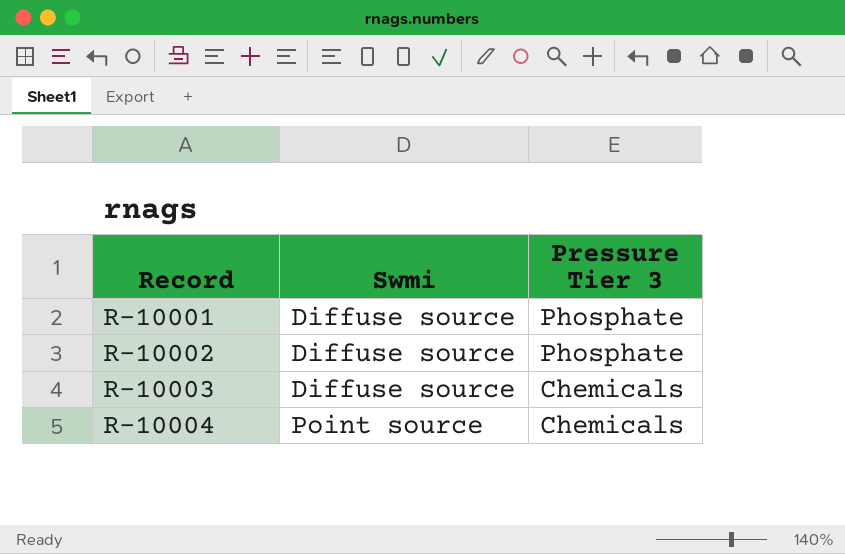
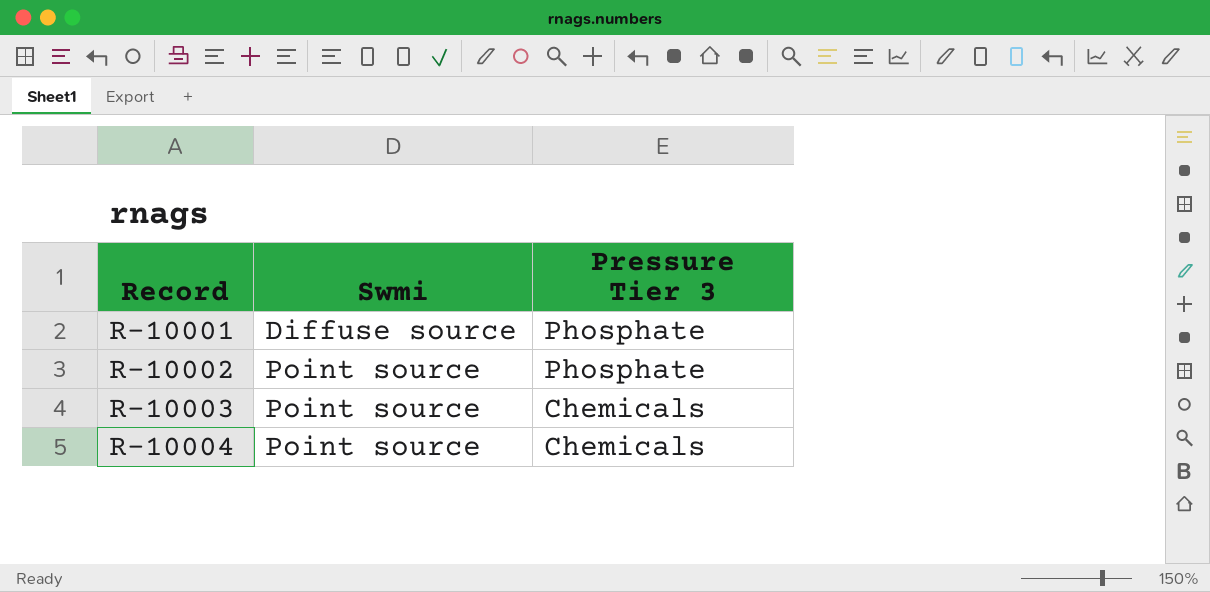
R-10002 | Swmi: Diffuse source -> Point source
R-10003 | Swmi: Diffuse source -> Point source

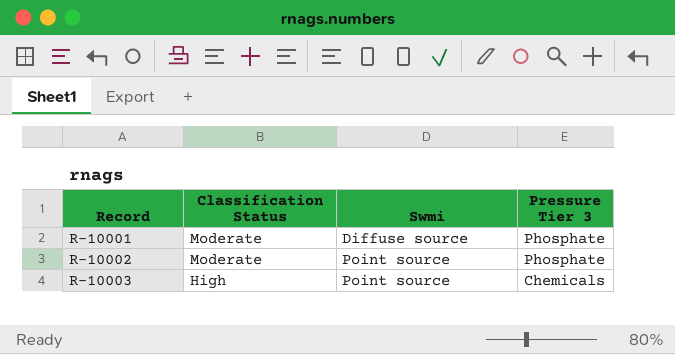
column Classification Status | position: none -> 2
row R-10004: Point source | Chemicals -> none

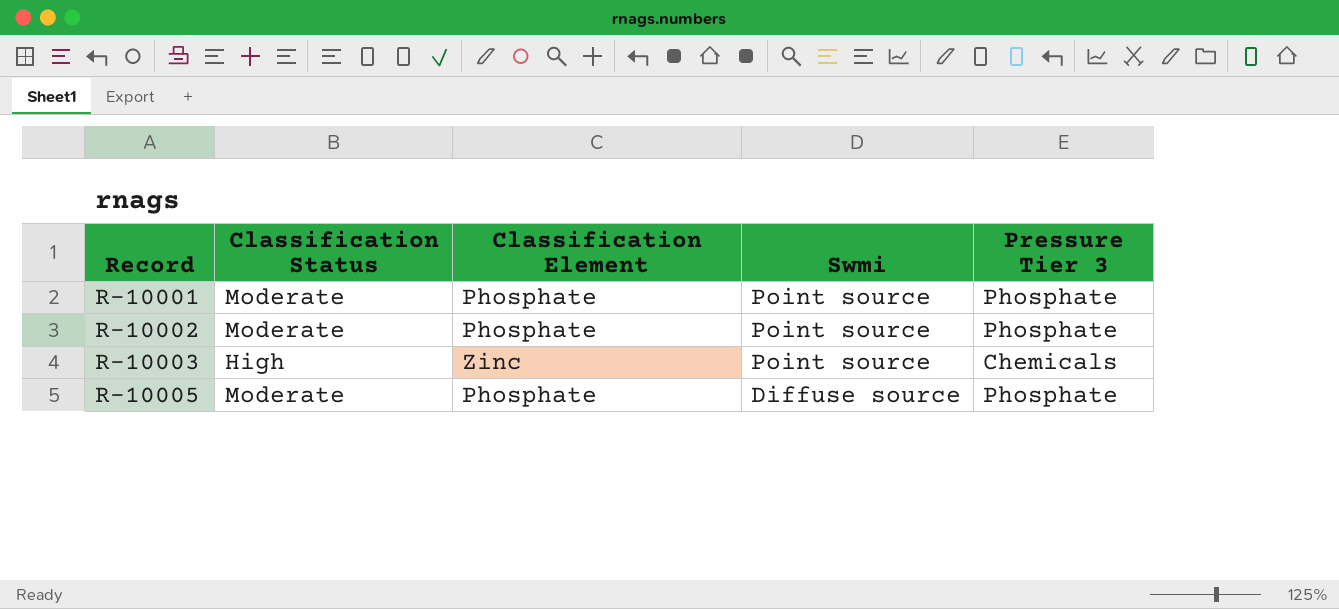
column Classification Element | position: none -> 3
R-10001 | Swmi: Diffuse source -> Point source
row R-10005: none -> Moderate | Phosphate | Diffuse source | Phosphate

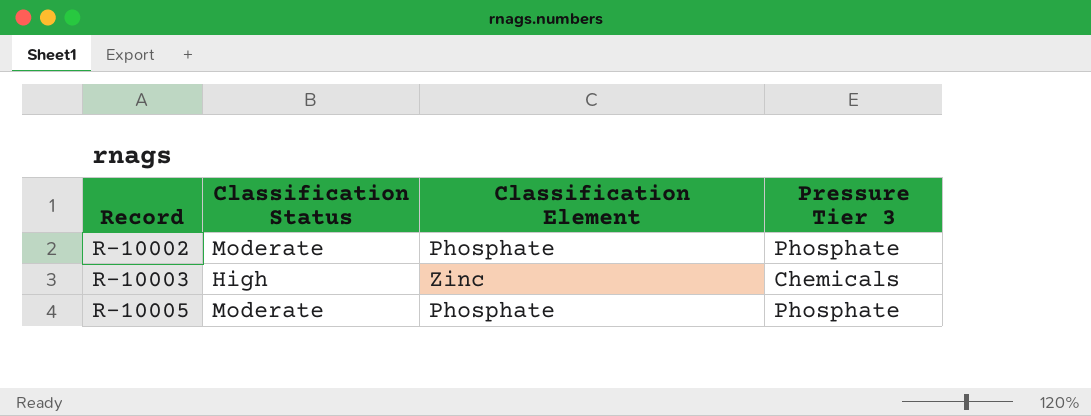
column Swmi | position: 4 -> none
row R-10001: Moderate | Phosphate | Point source | Phosphate -> none

